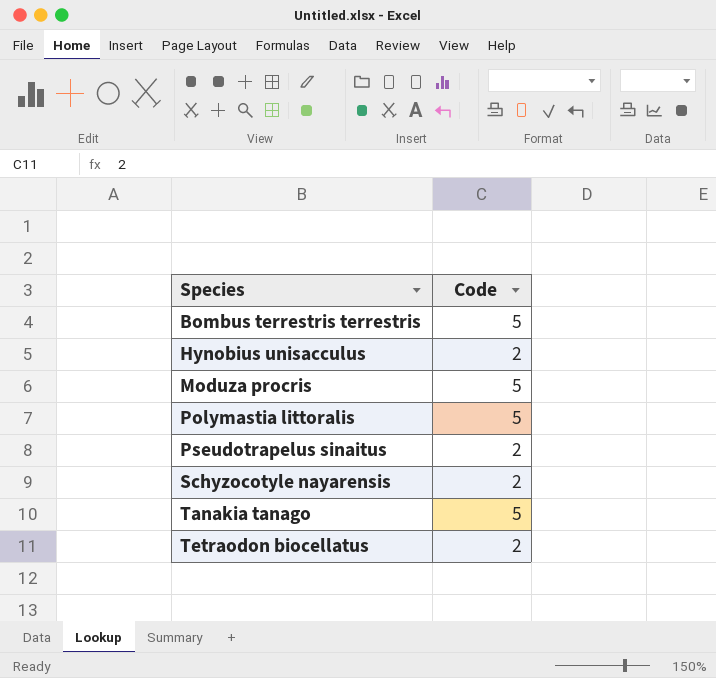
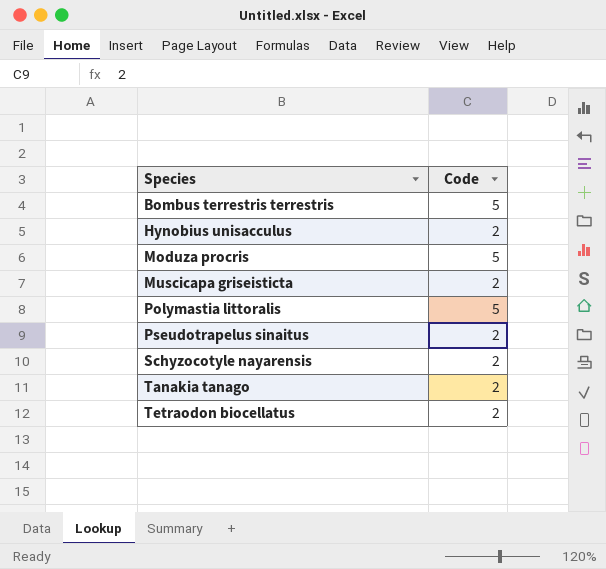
row Muscicapa griseisticta: none -> 2
Tanakia tanago | Code: 5 -> 2

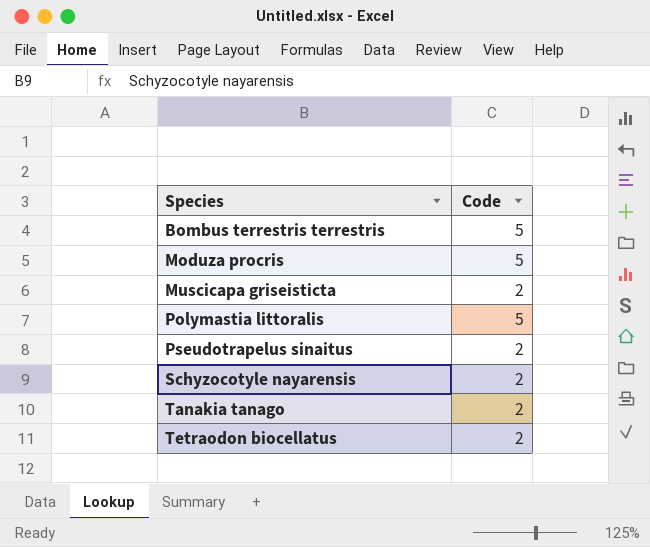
row Hynobius unisacculus: 2 -> none

